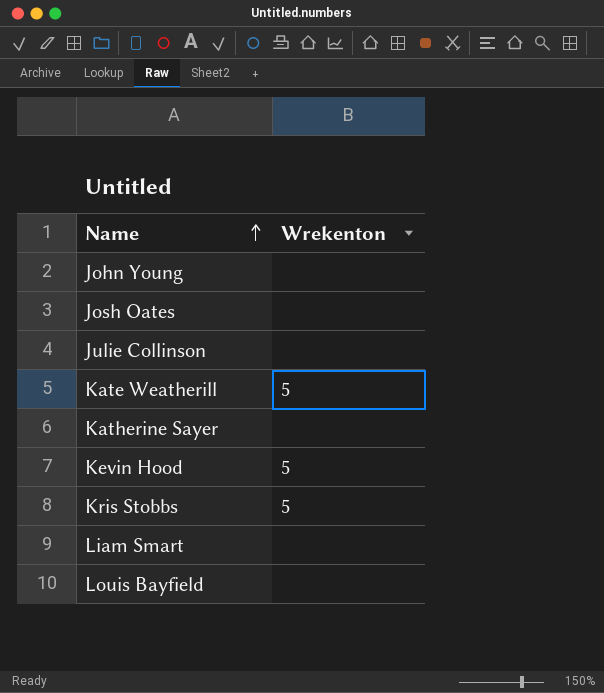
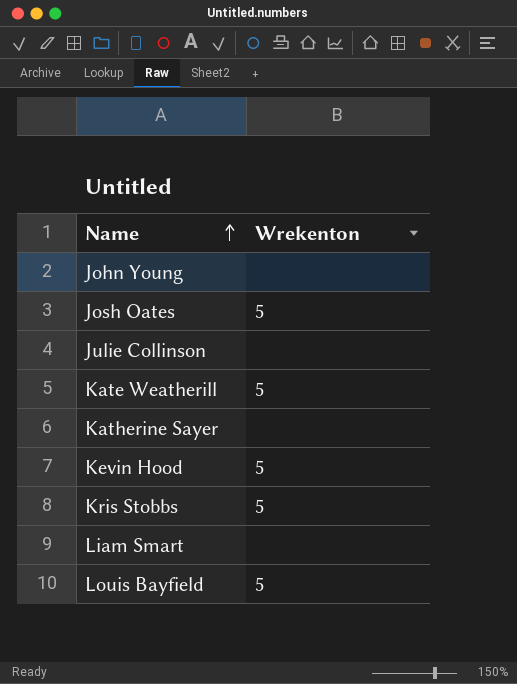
Josh Oates | Wrekenton: none -> 5
Louis Bayfield | Wrekenton: none -> 5

